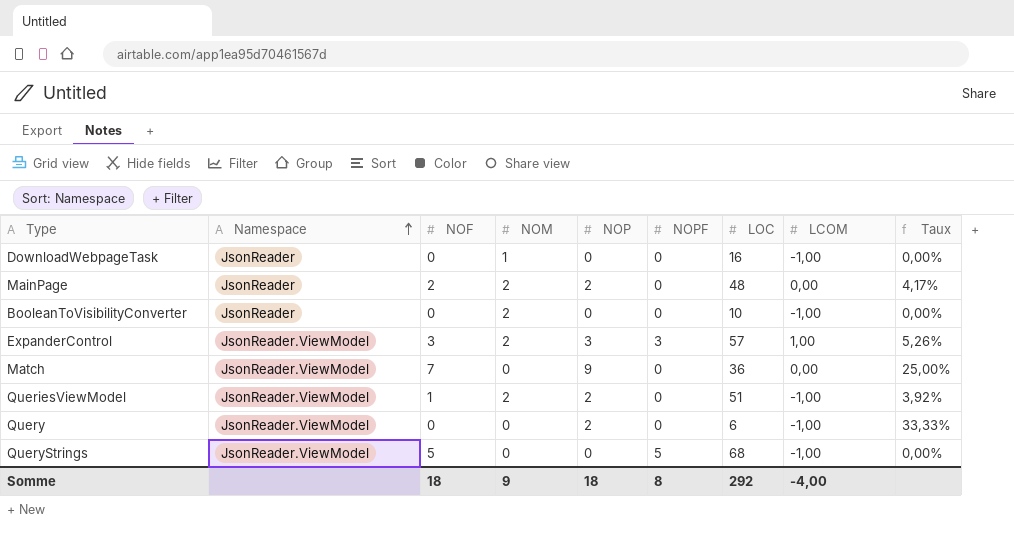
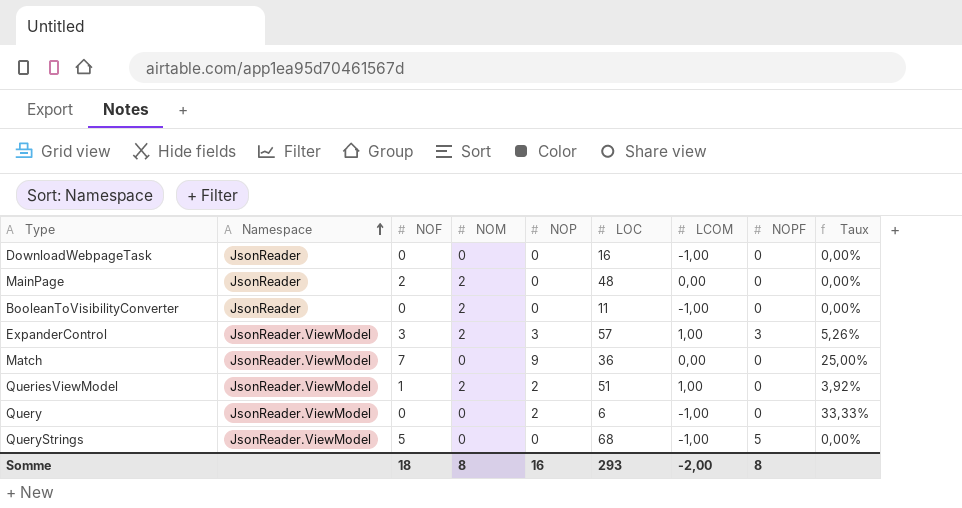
column NOPF | position: 6 -> 8
DownloadWebpageTask | NOM: 1 -> 0
MainPage | NOP: 2 -> 0
MainPage | Taux: 4,17% -> 0,00%
BooleanToVisibilityConverter | LOC: 10 -> 11
QueriesViewModel | LCOM: -1,00 -> 1,00
Somme | NOM: 9 -> 8
Somme | NOP: 18 -> 16
Somme | LOC: 292 -> 293
Somme | LCOM: -4,00 -> -2,00

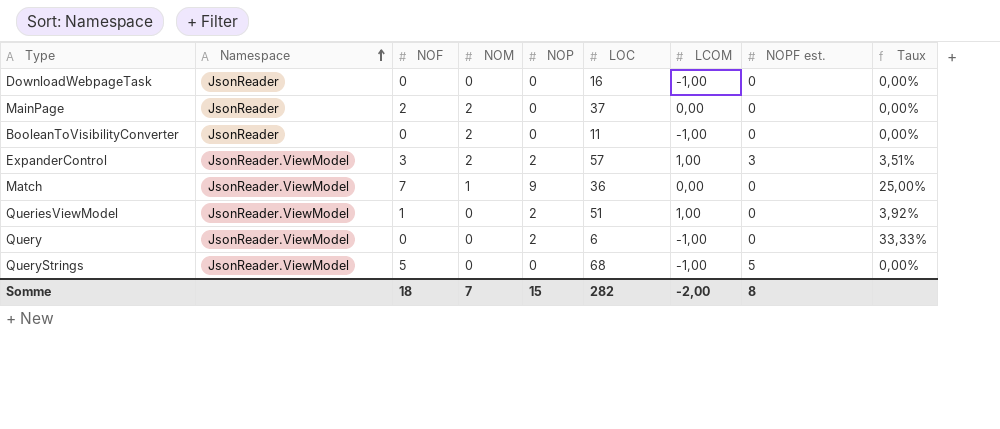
column name: NOPF -> NOPF est.
MainPage | LOC: 48 -> 37
ExpanderControl | NOP: 3 -> 2
ExpanderControl | Taux: 5,26% -> 3,51%
Match | NOM: 0 -> 1
QueriesViewModel | NOM: 2 -> 0
Somme | NOM: 8 -> 7
Somme | NOP: 16 -> 15
Somme | LOC: 293 -> 282

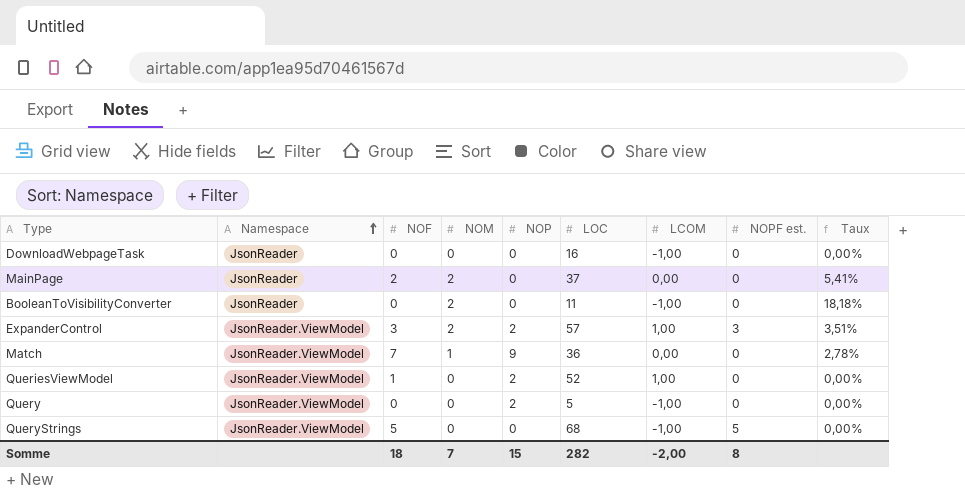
column Taux | formula: [NOP] / [LOC] -> [NOM] / [LOC]
QueriesViewModel | LOC: 51 -> 52
Query | LOC: 6 -> 5

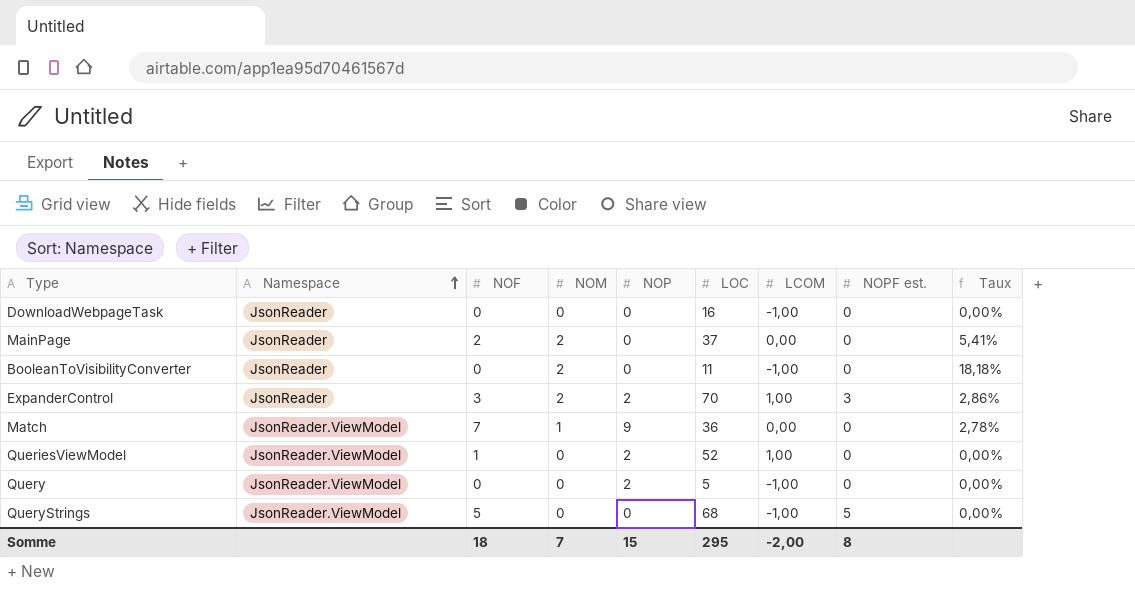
ExpanderControl | Namespace: JsonReader.ViewModel -> JsonReader
ExpanderControl | LOC: 57 -> 70
ExpanderControl | Taux: 3,51% -> 2,86%
Somme | LOC: 282 -> 295

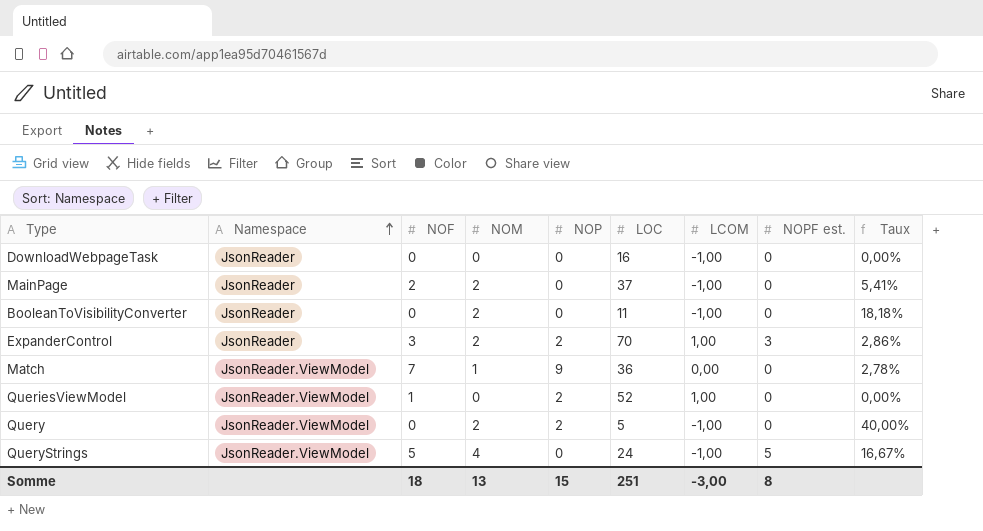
MainPage | LCOM: 0,00 -> -1,00
Query | NOM: 0 -> 2
Query | Taux: 0,00% -> 40,00%
QueryStrings | NOM: 0 -> 4
QueryStrings | LOC: 68 -> 24
QueryStrings | Taux: 0,00% -> 16,67%
Somme | NOM: 7 -> 13
Somme | LOC: 295 -> 251
Somme | LCOM: -2,00 -> -3,00

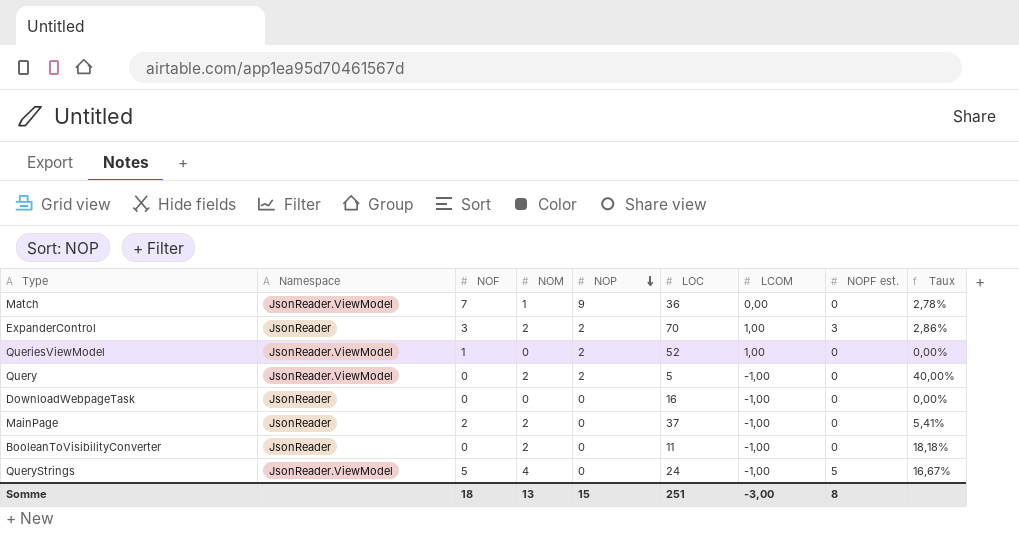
row order: Namespace ascending -> NOP descending

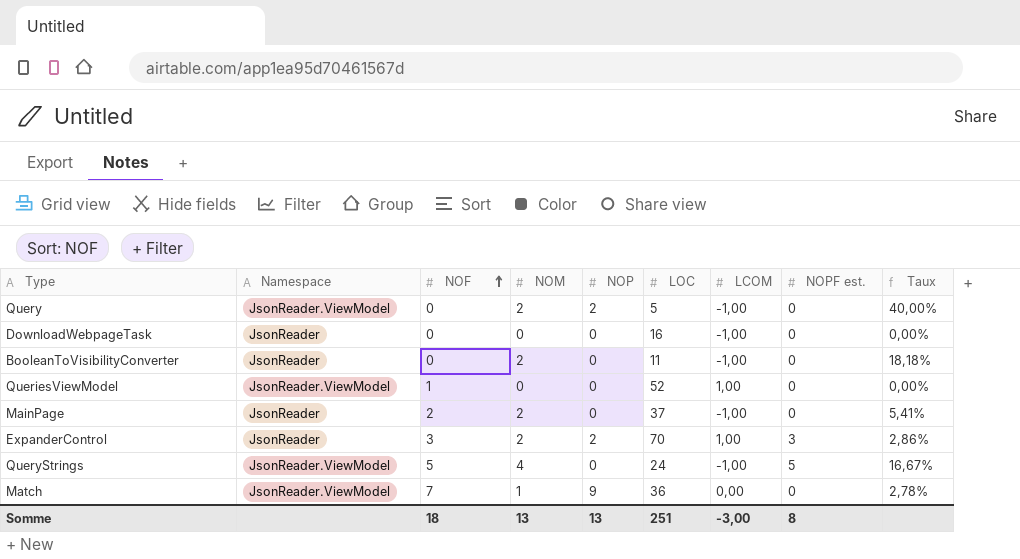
row order: NOP descending -> NOF ascending
QueriesViewModel | NOP: 2 -> 0
Somme | NOP: 15 -> 13

